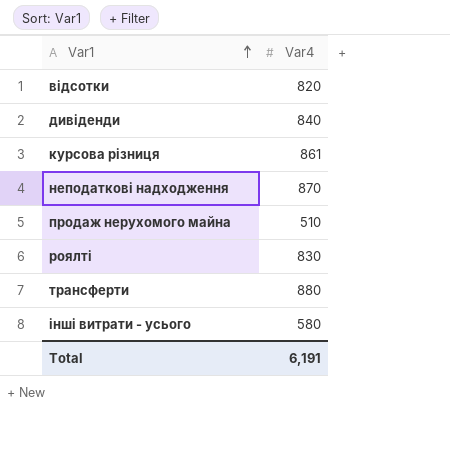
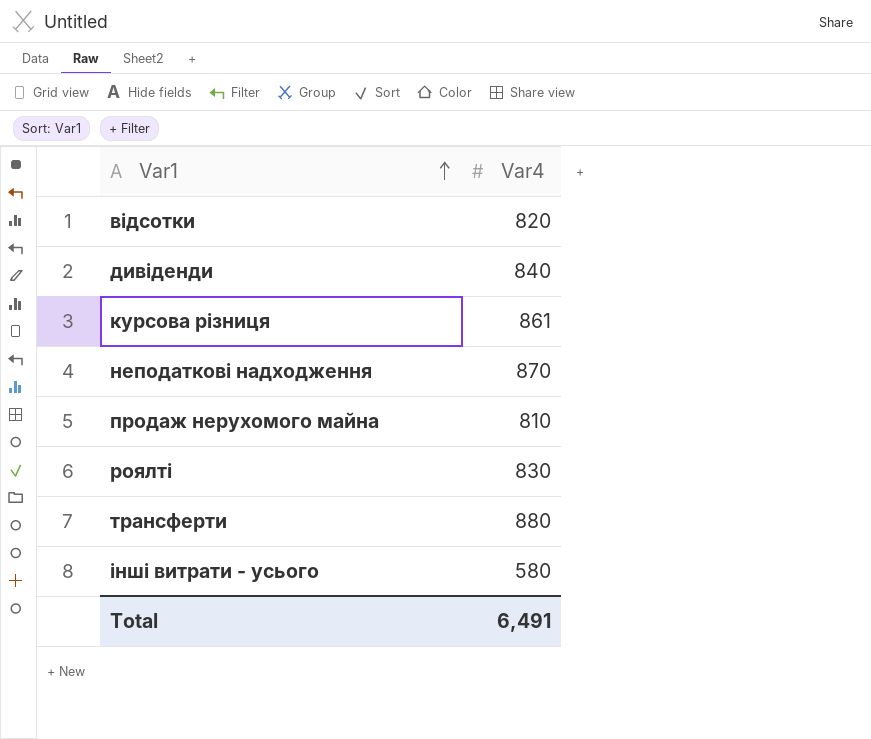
продаж нерухомого майна | Var4: 510 -> 810
Total | Var4: 6,191 -> 6,491

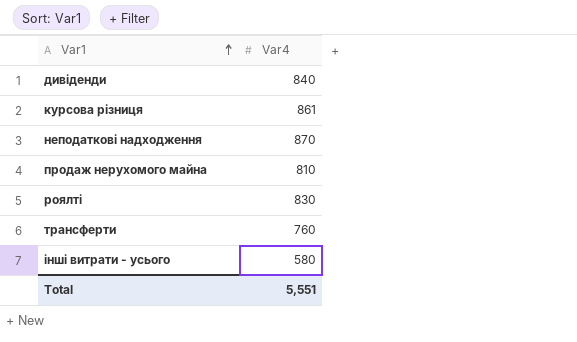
row відсотки: 820 -> none
трансферти | Var4: 880 -> 760
Total | Var4: 6,491 -> 5,551

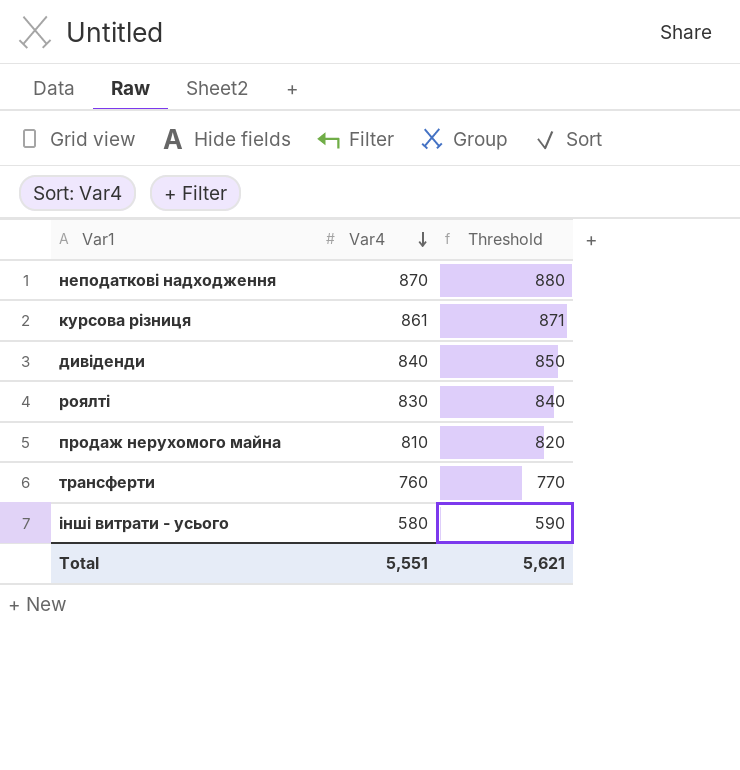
row order: Var1 ascending -> Var4 descending
column Threshold | formula: none -> [Var4] + 10

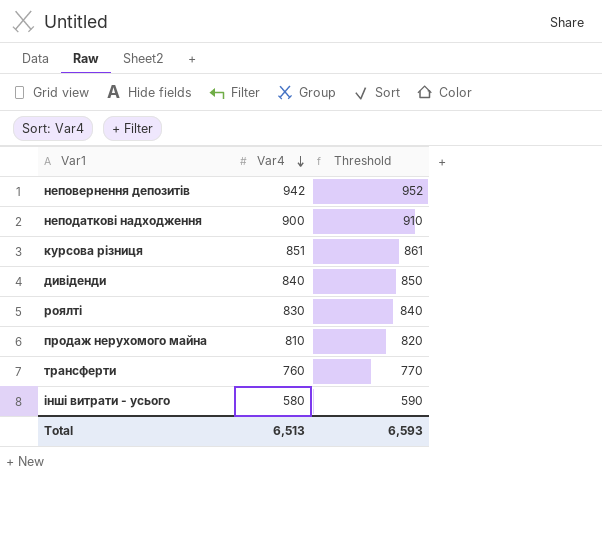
row неповернення депозитів: none -> 942 | 952
неподаткові надходження | Var4: 870 -> 900
неподаткові надходження | Threshold: 880 -> 910
курсова різниця | Var4: 861 -> 851
курсова різниця | Threshold: 871 -> 861
Total | Var4: 5,551 -> 6,513
Total | Threshold: 5,621 -> 6,593

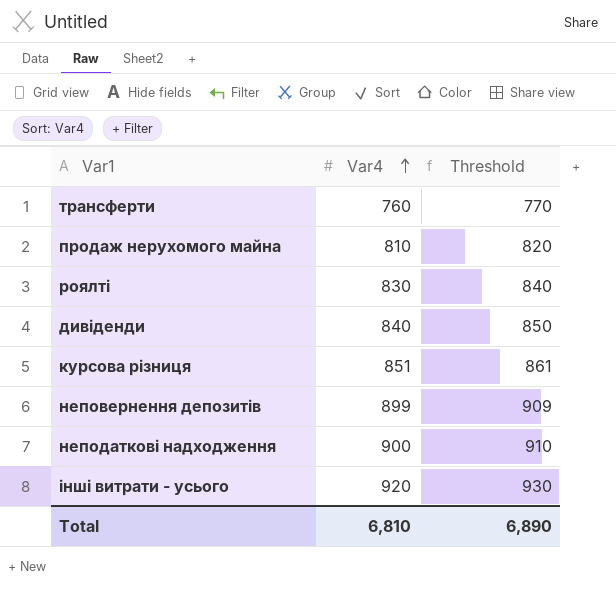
row order: Var4 descending -> Var4 ascending
неповернення депозитів | Var4: 942 -> 899
неповернення депозитів | Threshold: 952 -> 909
інші витрати - усього | Var4: 580 -> 920
інші витрати - усього | Threshold: 590 -> 930
Total | Var4: 6,513 -> 6,810
Total | Threshold: 6,593 -> 6,890

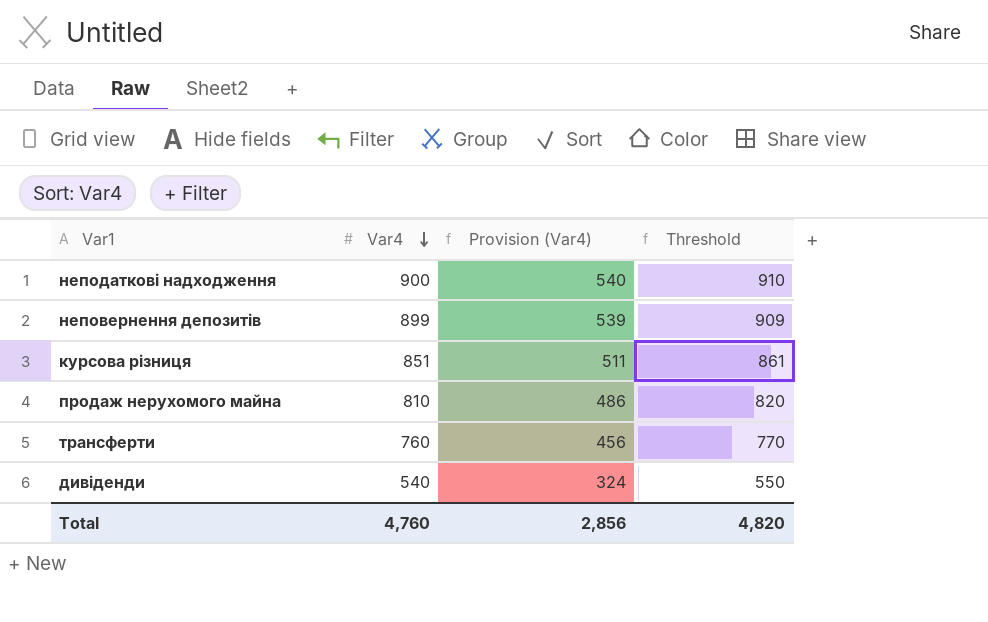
row order: Var4 ascending -> Var4 descending
column Provision (Var4) | formula: none -> [Var4] * 0.6
row роялті: 830 | 840 -> none
row інші витрати - усього: 920 | 930 -> none
дивіденди | Var4: 840 -> 540
дивіденди | Threshold: 850 -> 550
Total | Var4: 6,810 -> 4,760
Total | Threshold: 6,890 -> 4,820

